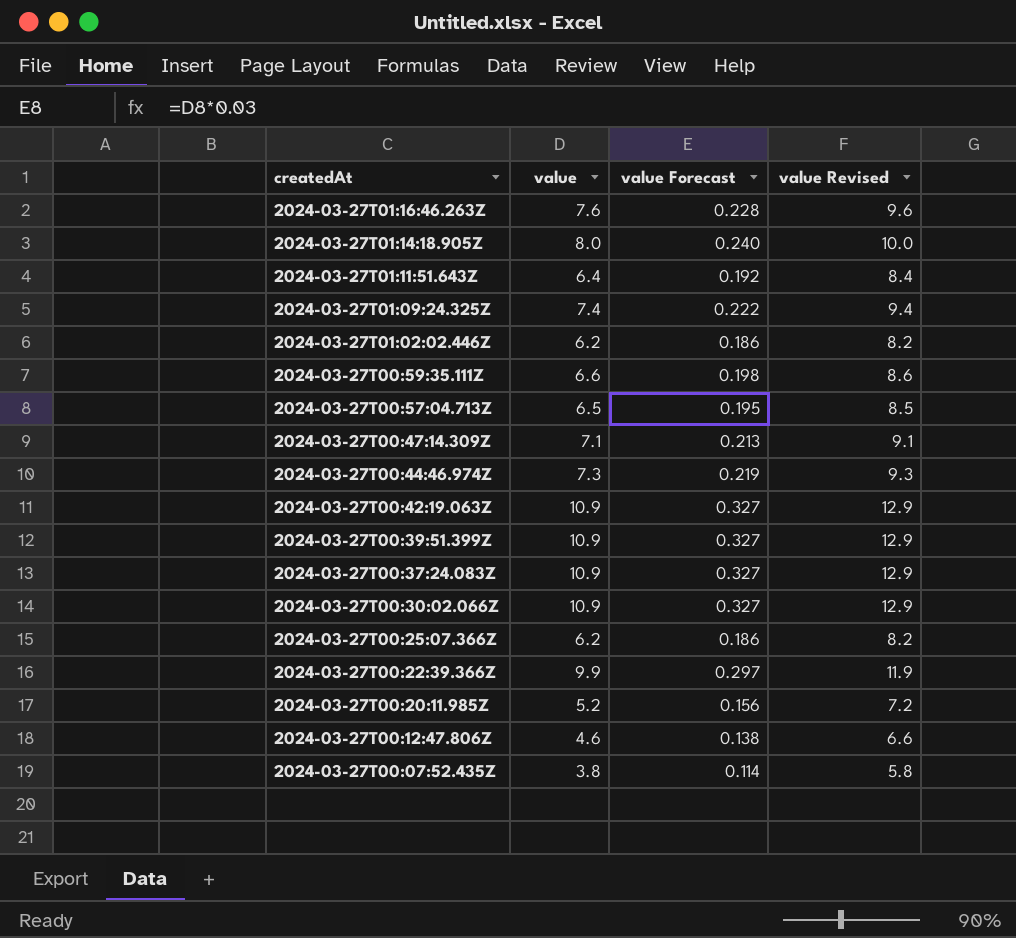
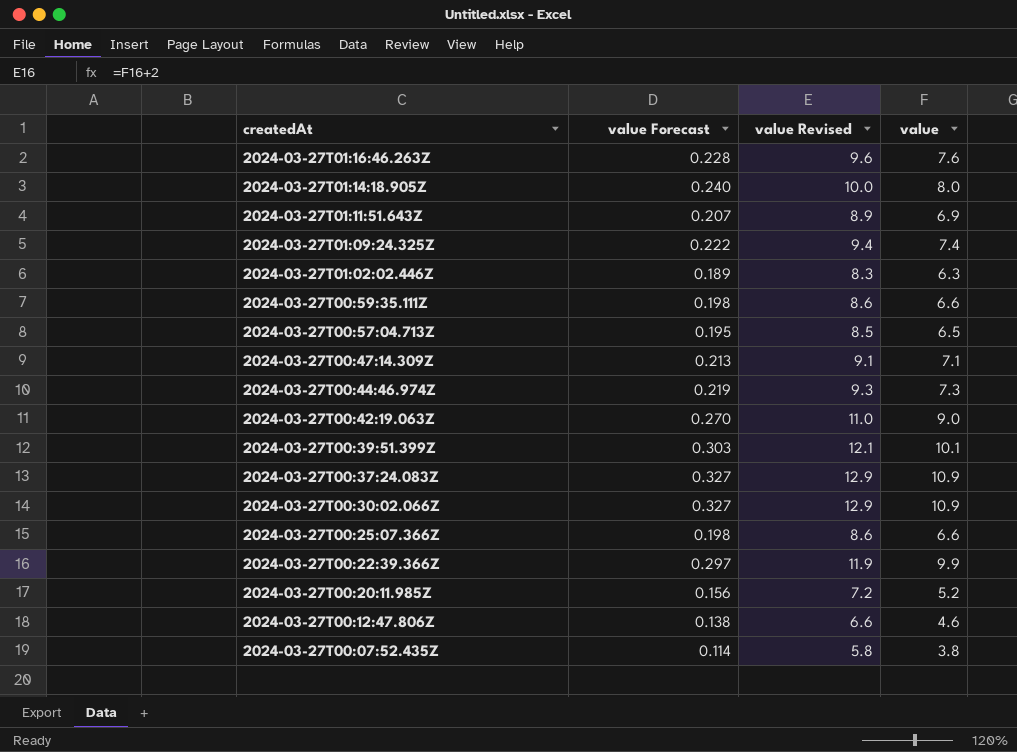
column value | position: 2 -> 4
2024-03-27T01:11:51.643Z | value Forecast: 0.192 -> 0.207
2024-03-27T01:11:51.643Z | value Revised: 8.4 -> 8.9
2024-03-27T01:11:51.643Z | value: 6.4 -> 6.9
2024-03-27T01:02:02.446Z | value Forecast: 0.186 -> 0.189
2024-03-27T01:02:02.446Z | value Revised: 8.2 -> 8.3
2024-03-27T01:02:02.446Z | value: 6.2 -> 6.3
2024-03-27T00:42:19.063Z | value Forecast: 0.327 -> 0.270
2024-03-27T00:42:19.063Z | value Revised: 12.9 -> 11.0
2024-03-27T00:42:19.063Z | value: 10.9 -> 9.0
2024-03-27T00:39:51.399Z | value Forecast: 0.327 -> 0.303
2024-03-27T00:39:51.399Z | value Revised: 12.9 -> 12.1
2024-03-27T00:39:51.399Z | value: 10.9 -> 10.1
2024-03-27T00:25:07.366Z | value Forecast: 0.186 -> 0.198
2024-03-27T00:25:07.366Z | value Revised: 8.2 -> 8.6
2024-03-27T00:25:07.366Z | value: 6.2 -> 6.6

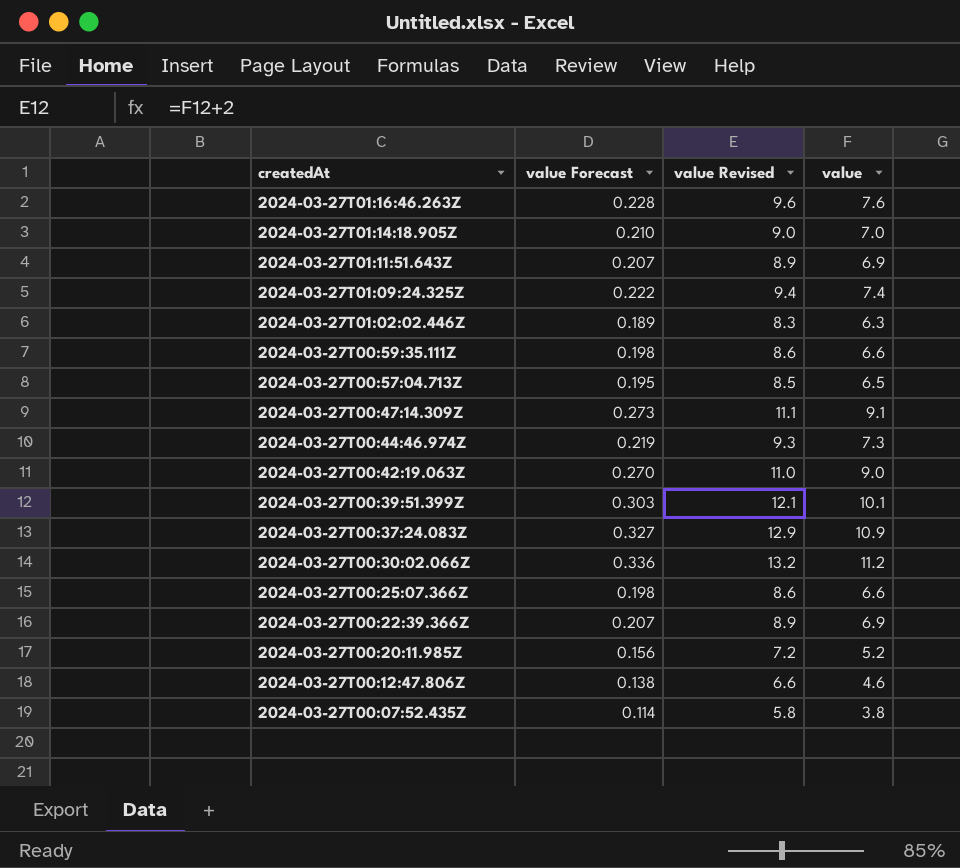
2024-03-27T01:14:18.905Z | value Forecast: 0.240 -> 0.210
2024-03-27T01:14:18.905Z | value Revised: 10.0 -> 9.0
2024-03-27T01:14:18.905Z | value: 8.0 -> 7.0
2024-03-27T00:47:14.309Z | value Forecast: 0.213 -> 0.273
2024-03-27T00:47:14.309Z | value Revised: 9.1 -> 11.1
2024-03-27T00:47:14.309Z | value: 7.1 -> 9.1
2024-03-27T00:30:02.066Z | value Forecast: 0.327 -> 0.336
2024-03-27T00:30:02.066Z | value Revised: 12.9 -> 13.2
2024-03-27T00:30:02.066Z | value: 10.9 -> 11.2
2024-03-27T00:22:39.366Z | value Forecast: 0.297 -> 0.207
2024-03-27T00:22:39.366Z | value Revised: 11.9 -> 8.9
2024-03-27T00:22:39.366Z | value: 9.9 -> 6.9

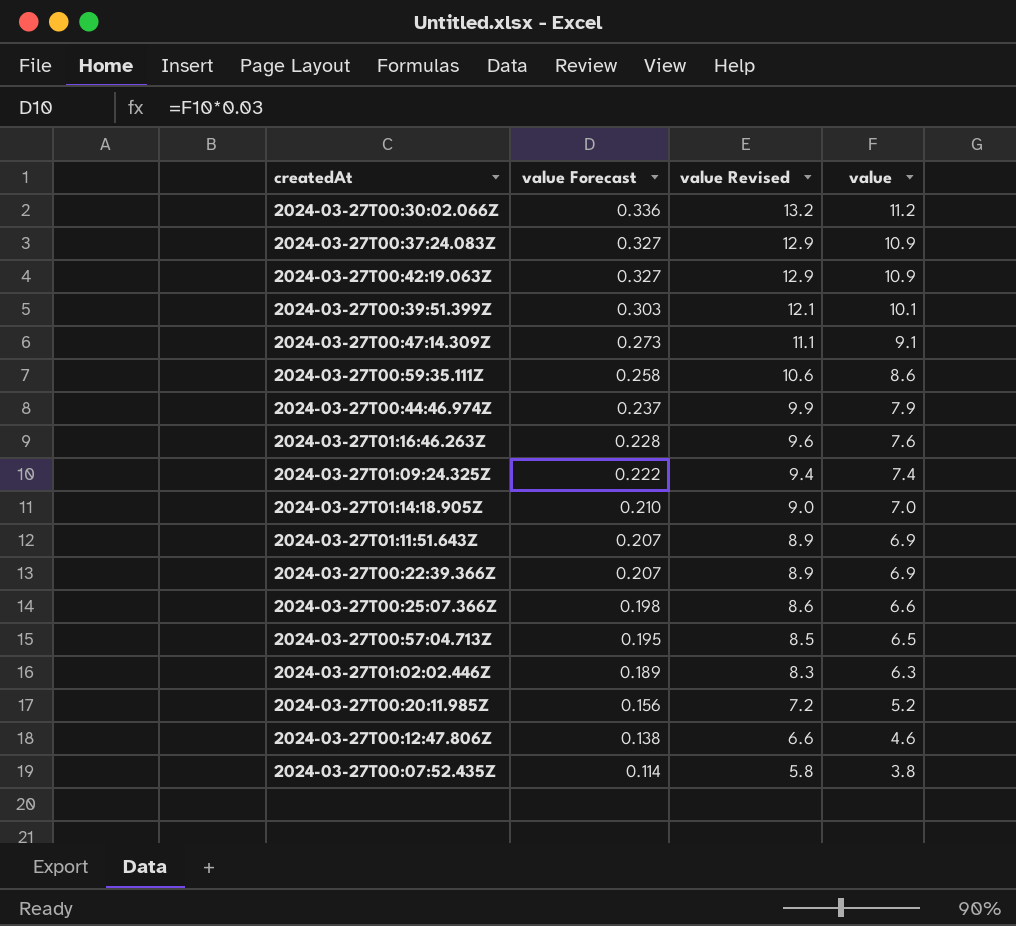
row order: createdAt descending -> value Forecast descending
2024-03-27T00:42:19.063Z | value Forecast: 0.270 -> 0.327
2024-03-27T00:42:19.063Z | value Revised: 11.0 -> 12.9
2024-03-27T00:42:19.063Z | value: 9.0 -> 10.9
2024-03-27T00:59:35.111Z | value Forecast: 0.198 -> 0.258
2024-03-27T00:59:35.111Z | value Revised: 8.6 -> 10.6
2024-03-27T00:59:35.111Z | value: 6.6 -> 8.6
2024-03-27T00:44:46.974Z | value Forecast: 0.219 -> 0.237
2024-03-27T00:44:46.974Z | value Revised: 9.3 -> 9.9
2024-03-27T00:44:46.974Z | value: 7.3 -> 7.9

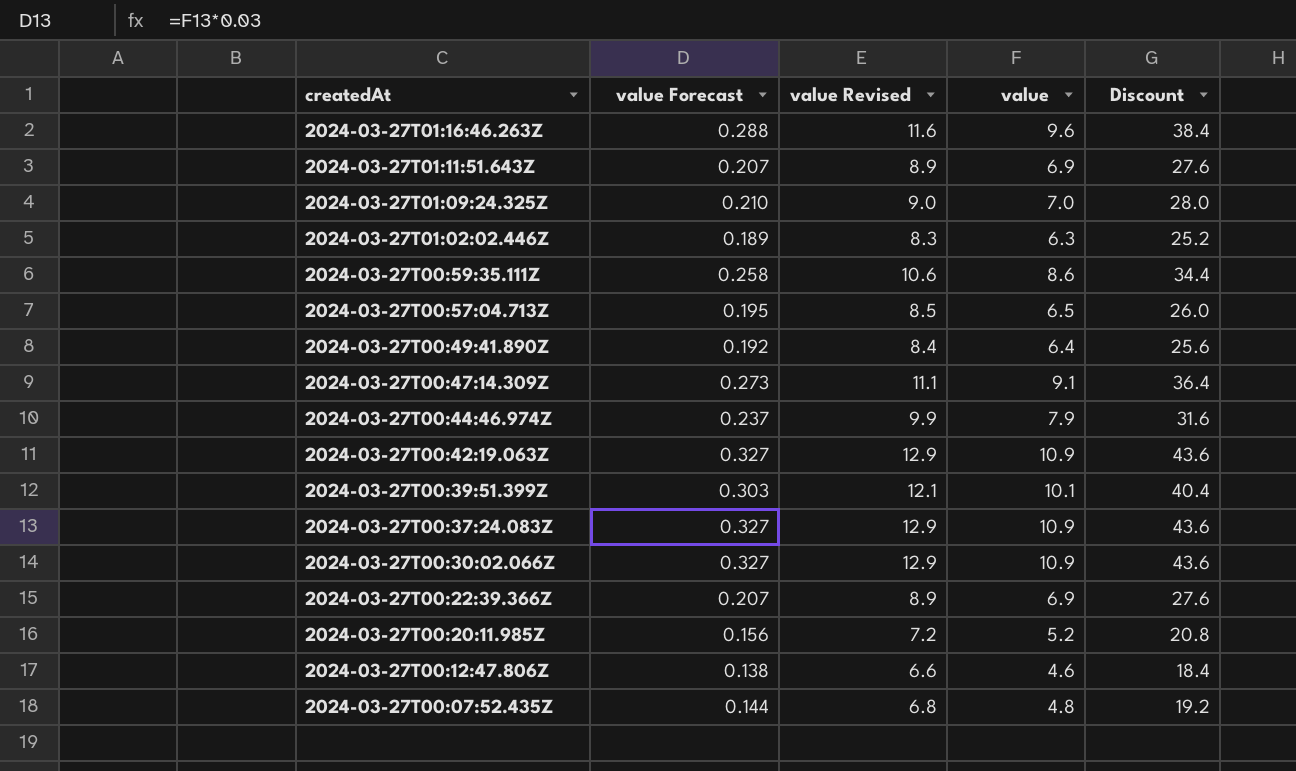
row order: value Forecast descending -> createdAt descending
column Discount | formula: none -> [value] * 4
row 2024-03-27T01:14:18.905Z: 0.210 | 9.0 | 7.0 -> none
row 2024-03-27T00:25:07.366Z: 0.198 | 8.6 | 6.6 -> none
2024-03-27T01:16:46.263Z | value Forecast: 0.228 -> 0.288
2024-03-27T01:16:46.263Z | value Revised: 9.6 -> 11.6
2024-03-27T01:16:46.263Z | value: 7.6 -> 9.6
2024-03-27T01:09:24.325Z | value Forecast: 0.222 -> 0.210
2024-03-27T01:09:24.325Z | value Revised: 9.4 -> 9.0
2024-03-27T01:09:24.325Z | value: 7.4 -> 7.0
row 2024-03-27T00:49:41.890Z: none -> 0.192 | 8.4 | 6.4 | 25.6
2024-03-27T00:30:02.066Z | value Forecast: 0.336 -> 0.327
2024-03-27T00:30:02.066Z | value Revised: 13.2 -> 12.9
2024-03-27T00:30:02.066Z | value: 11.2 -> 10.9
2024-03-27T00:07:52.435Z | value Forecast: 0.114 -> 0.144
2024-03-27T00:07:52.435Z | value Revised: 5.8 -> 6.8
2024-03-27T00:07:52.435Z | value: 3.8 -> 4.8

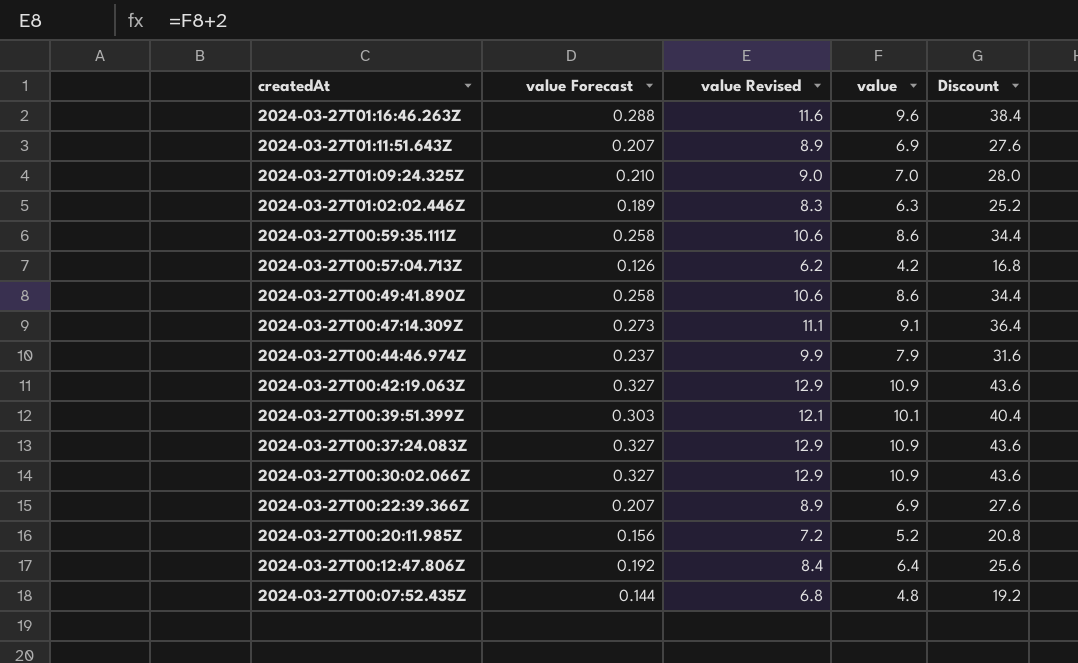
2024-03-27T00:57:04.713Z | value Forecast: 0.195 -> 0.126
2024-03-27T00:57:04.713Z | value Revised: 8.5 -> 6.2
2024-03-27T00:57:04.713Z | value: 6.5 -> 4.2
2024-03-27T00:57:04.713Z | Discount: 26.0 -> 16.8
2024-03-27T00:49:41.890Z | value Forecast: 0.192 -> 0.258
2024-03-27T00:49:41.890Z | value Revised: 8.4 -> 10.6
2024-03-27T00:49:41.890Z | value: 6.4 -> 8.6
2024-03-27T00:49:41.890Z | Discount: 25.6 -> 34.4
2024-03-27T00:12:47.806Z | value Forecast: 0.138 -> 0.192
2024-03-27T00:12:47.806Z | value Revised: 6.6 -> 8.4
2024-03-27T00:12:47.806Z | value: 4.6 -> 6.4
2024-03-27T00:12:47.806Z | Discount: 18.4 -> 25.6

